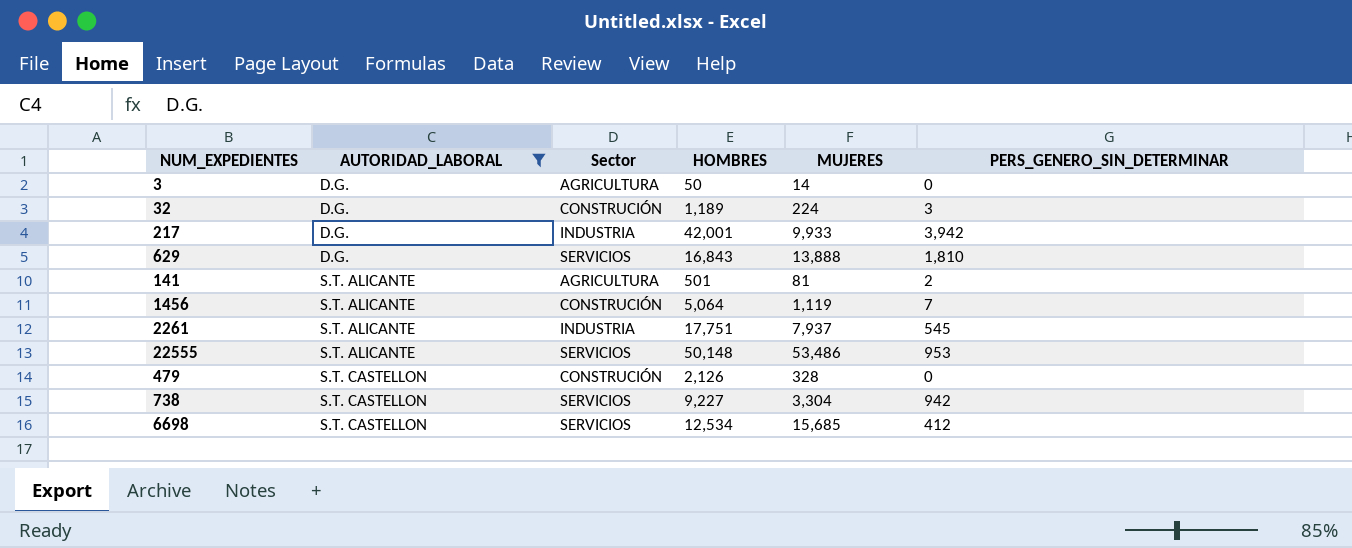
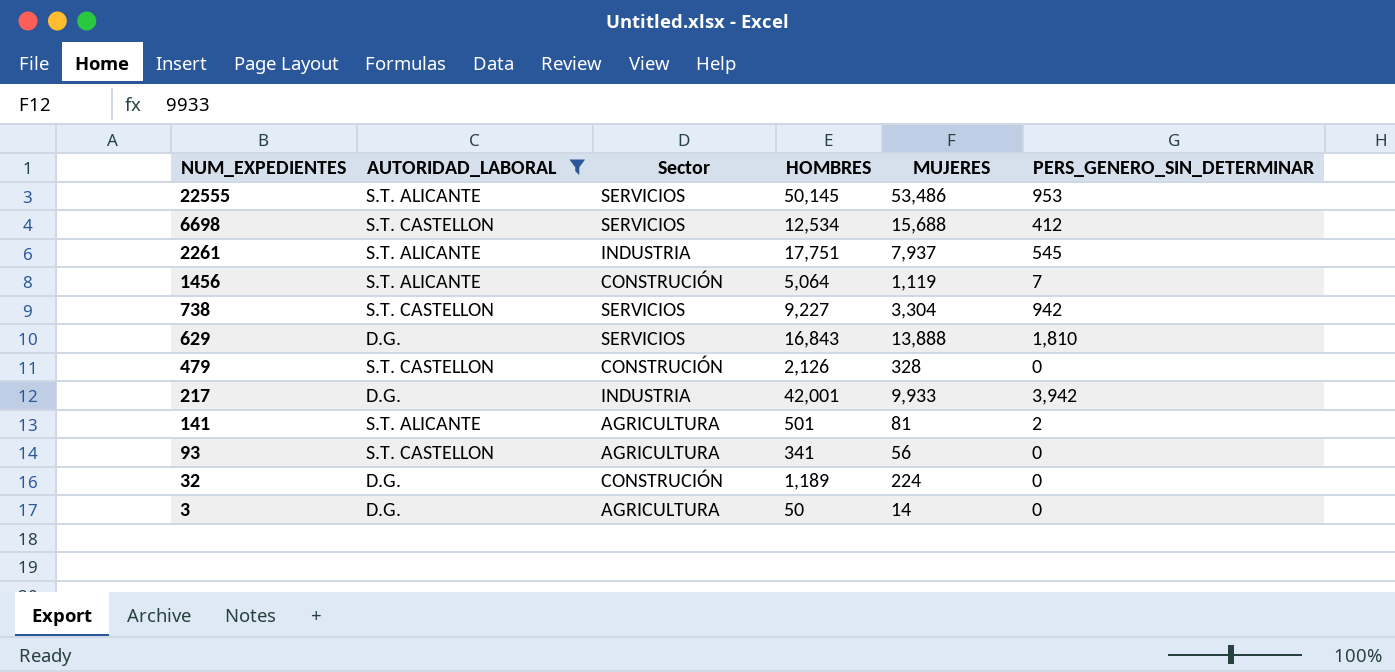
row order: AUTORIDAD_LABORAL ascending -> NUM_EXPEDIENTES descending
22555 | HOMBRES: 50,148 -> 50,145
6698 | MUJERES: 15,685 -> 15,688
row 93: none -> S.T. CASTELLON | AGRICULTURA | 341 | 56 | 0
32 | PERS_GENERO_SIN_DETERMINAR: 3 -> 0

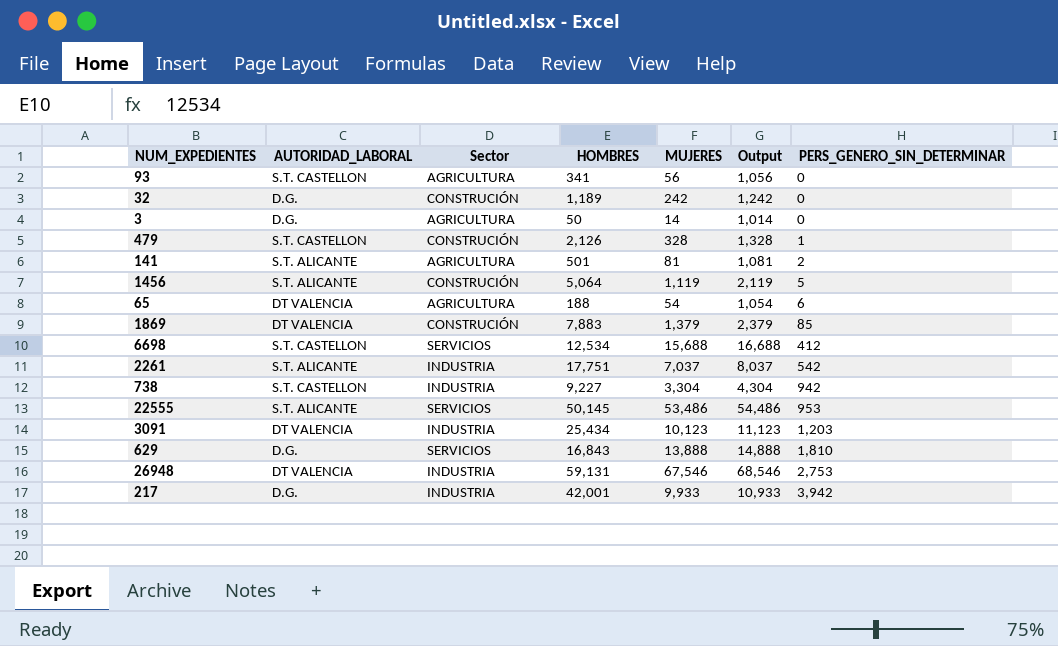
filter: AUTORIDAD_LABORAL != DT VALENCIA -> none
row order: NUM_EXPEDIENTES descending -> PERS_GENERO_SIN_DETERMINAR ascending
column Output | formula: none -> [MUJERES] + 1000
32 | MUJERES: 224 -> 242
479 | PERS_GENERO_SIN_DETERMINAR: 0 -> 1
1456 | PERS_GENERO_SIN_DETERMINAR: 7 -> 5
2261 | MUJERES: 7,937 -> 7,037
2261 | PERS_GENERO_SIN_DETERMINAR: 545 -> 542
738 | Sector: SERVICIOS -> INDUSTRIA

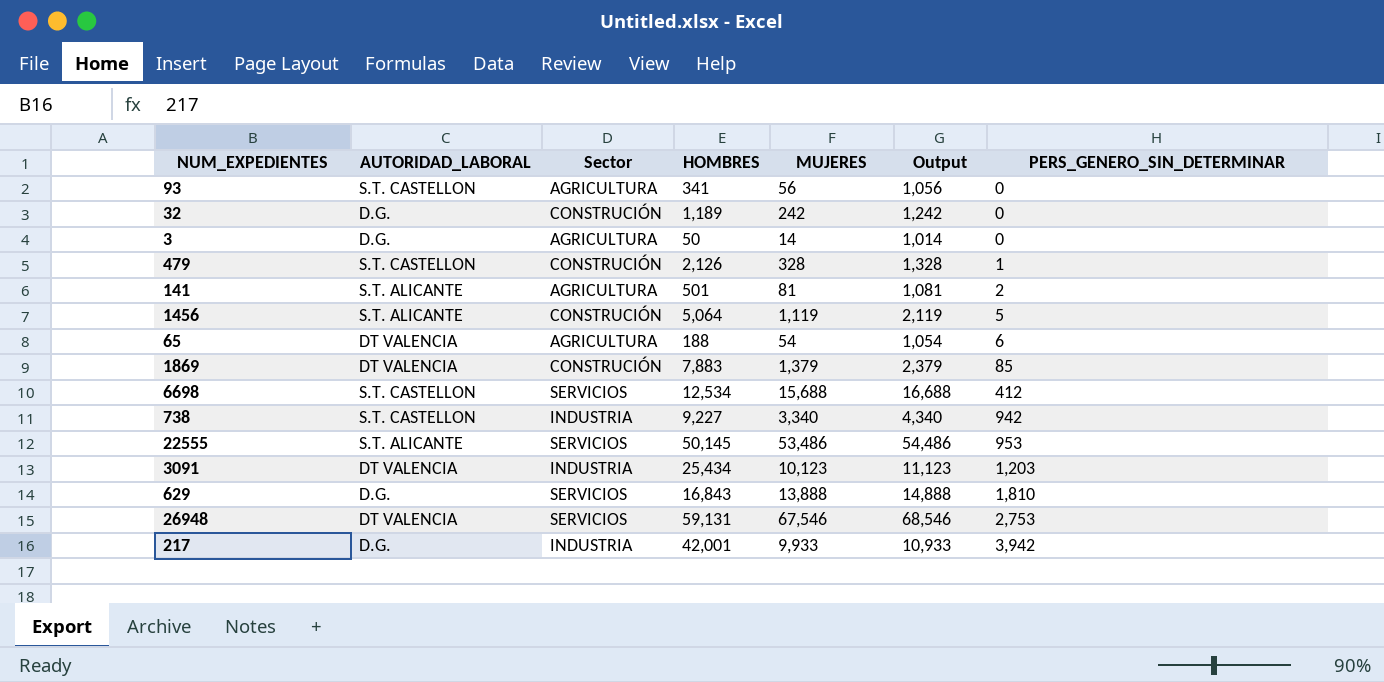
row 2261: S.T. ALICANTE | INDUSTRIA | 17,751 | 7,037 | 8,037 | 542 -> none
738 | MUJERES: 3,304 -> 3,340
738 | Output: 4,304 -> 4,340
26948 | Sector: INDUSTRIA -> SERVICIOS

